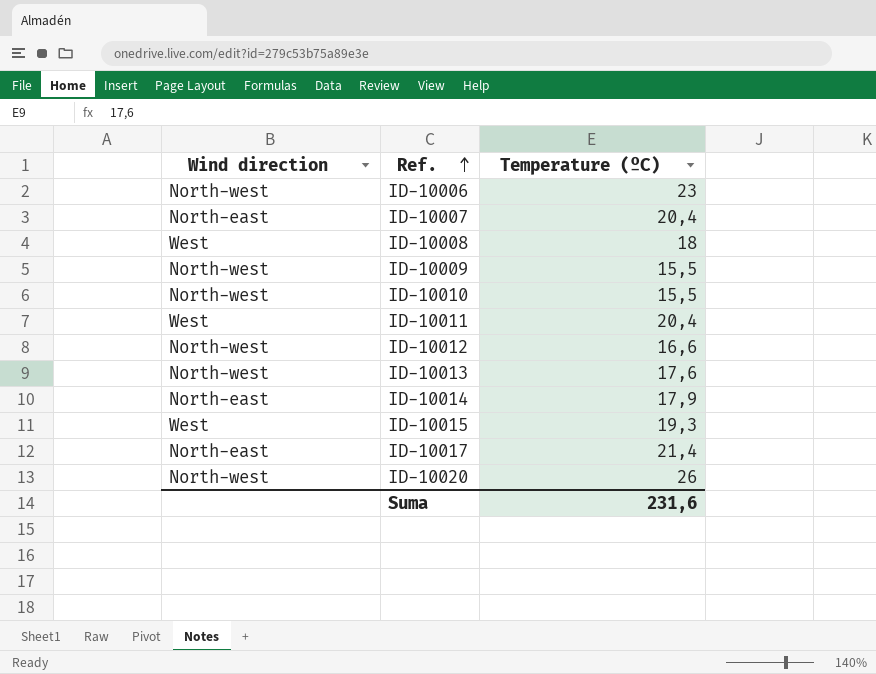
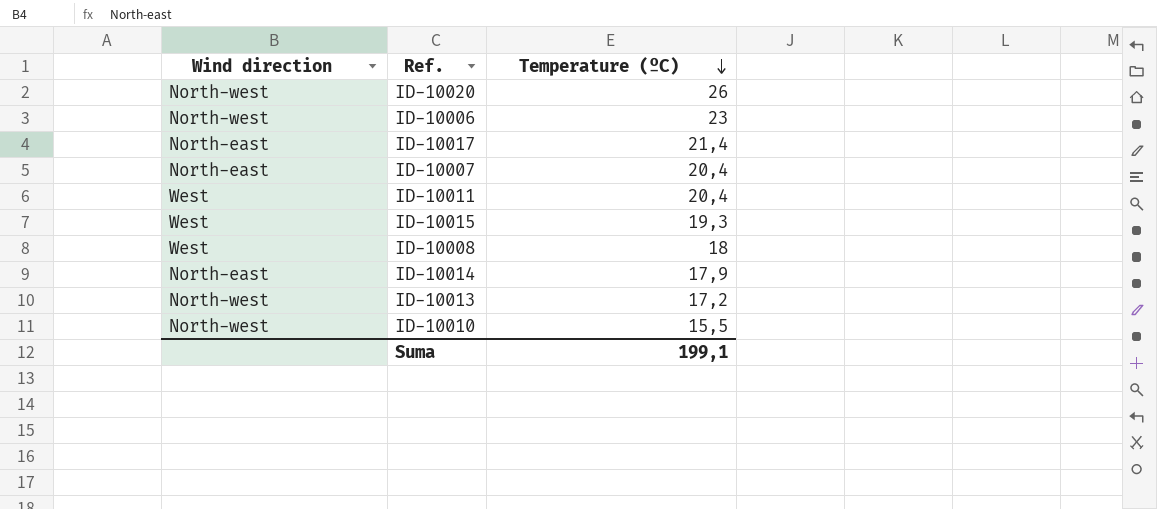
row order: Ref. ascending -> Temperature (ºC) descending
row ID-10009: North-west | 15,5 -> none
row ID-10012: North-west | 16,6 -> none
ID-10013 | Temperature (ºC): 17,6 -> 17,2
Suma | Temperature (ºC): 231,6 -> 199,1

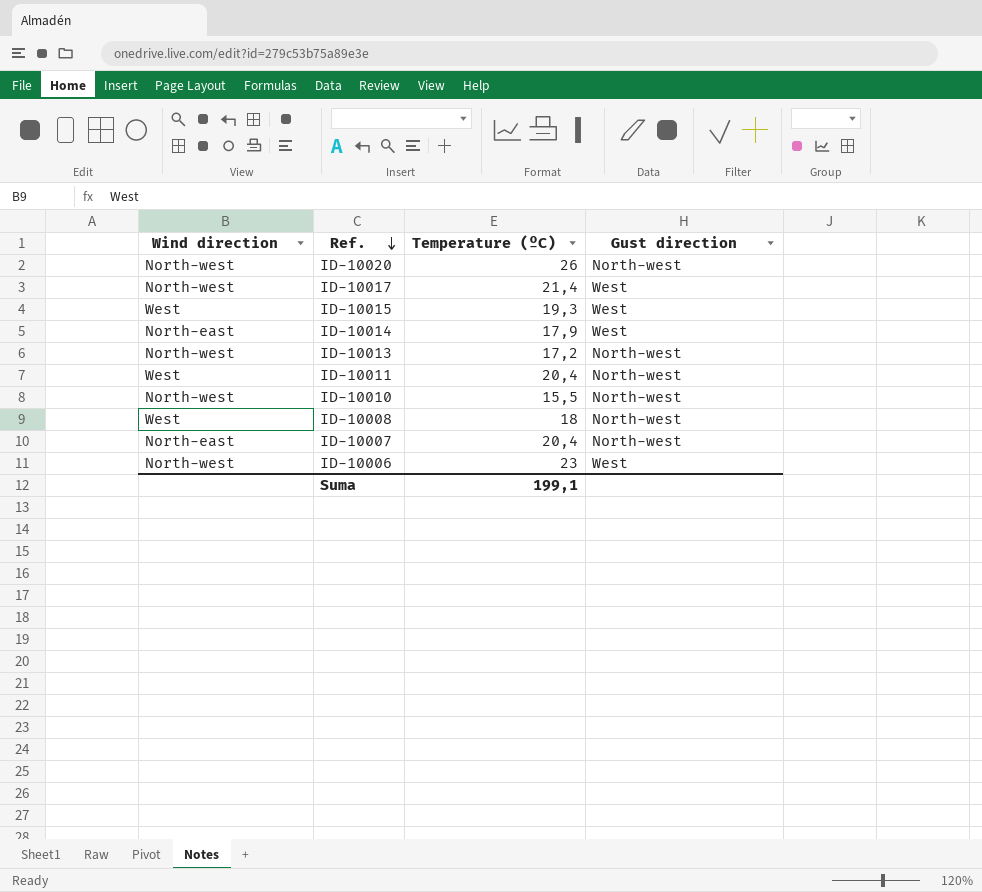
row order: Temperature (ºC) descending -> Ref. descending
column Gust direction | position: none -> 4
ID-10017 | Wind direction: North-east -> North-west

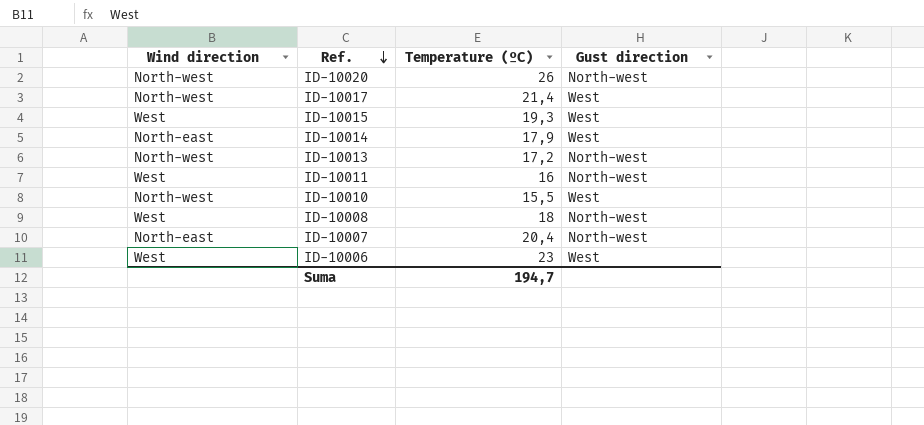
ID-10011 | Temperature (ºC): 20,4 -> 16
ID-10010 | Gust direction: North-west -> West
ID-10006 | Wind direction: North-west -> West
Suma | Temperature (ºC): 199,1 -> 194,7

